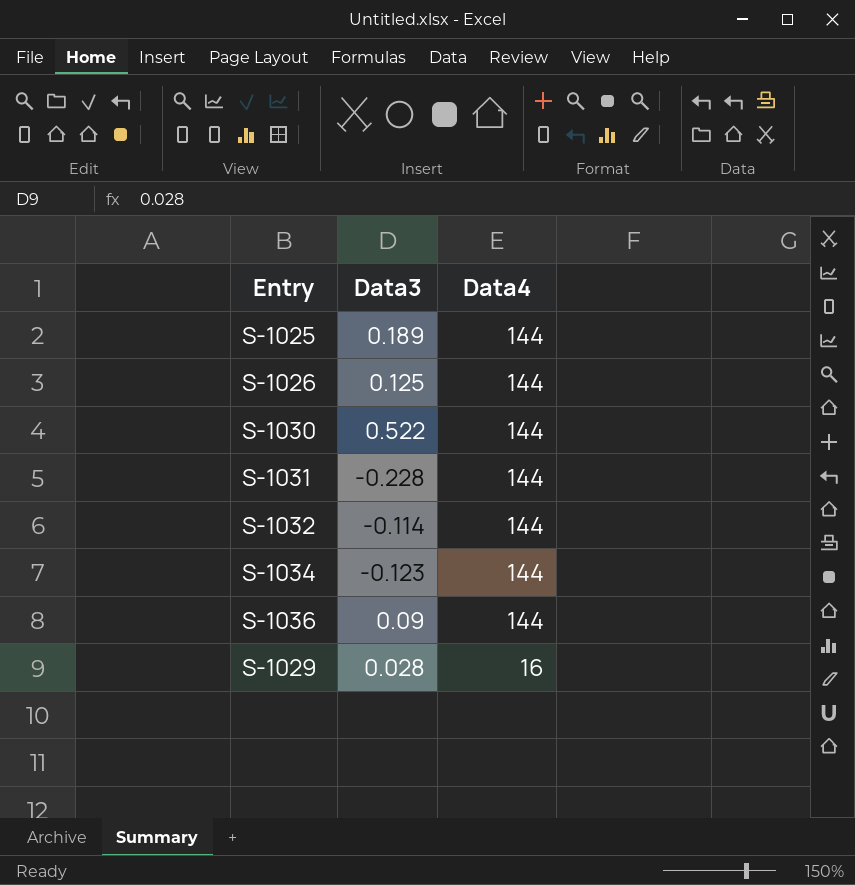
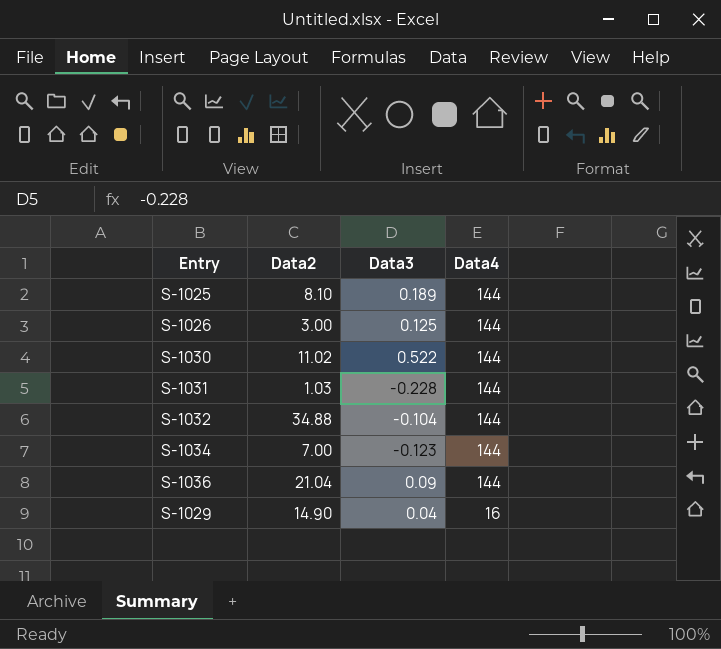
column Data2 | position: none -> 2
S-1032 | Data3: -0.114 -> -0.104
S-1029 | Data3: 0.028 -> 0.04

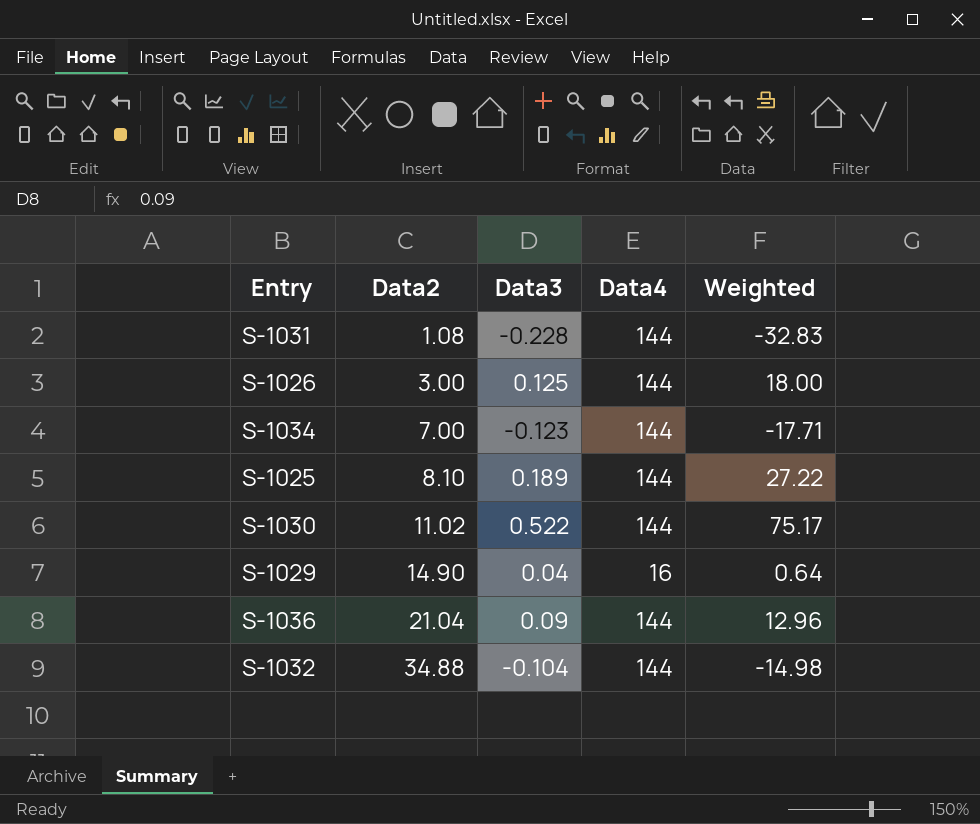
row order: Data4 descending -> Data2 ascending
column Weighted | formula: none -> [Data3] * [Data4]
S-1031 | Data2: 1.03 -> 1.08

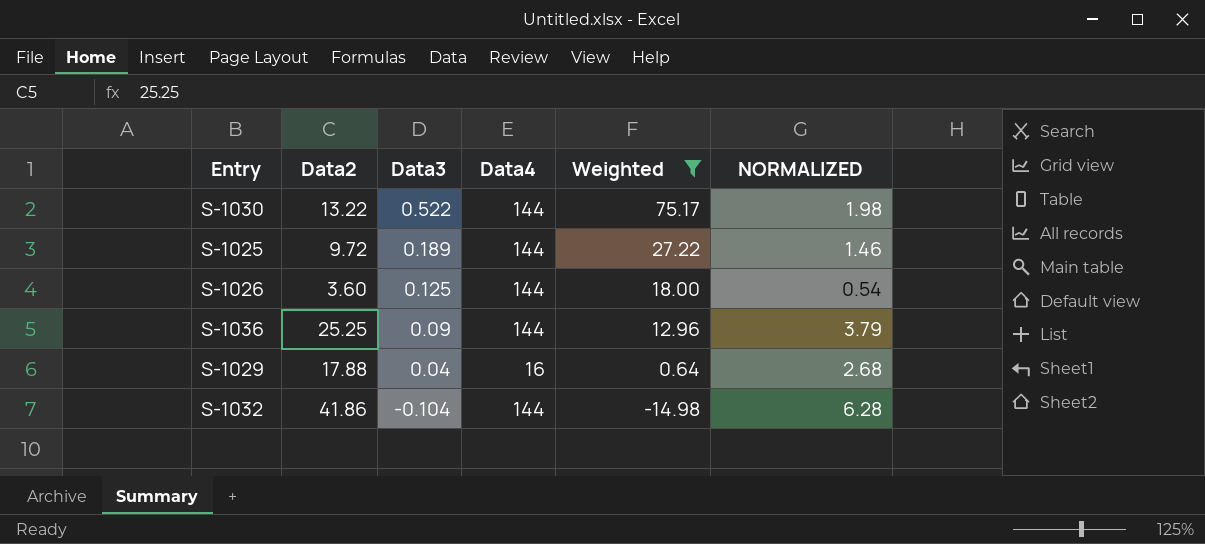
filter: none -> Weighted >= -14.98
row order: Data2 ascending -> Data3 descending
column NORMALIZED | formula: none -> [Data2] * 0.15
S-1030 | Data2: 11.02 -> 13.22
S-1025 | Data2: 8.10 -> 9.72
S-1026 | Data2: 3.00 -> 3.60
S-1036 | Data2: 21.04 -> 25.25
S-1029 | Data2: 14.90 -> 17.88
S-1032 | Data2: 34.88 -> 41.86

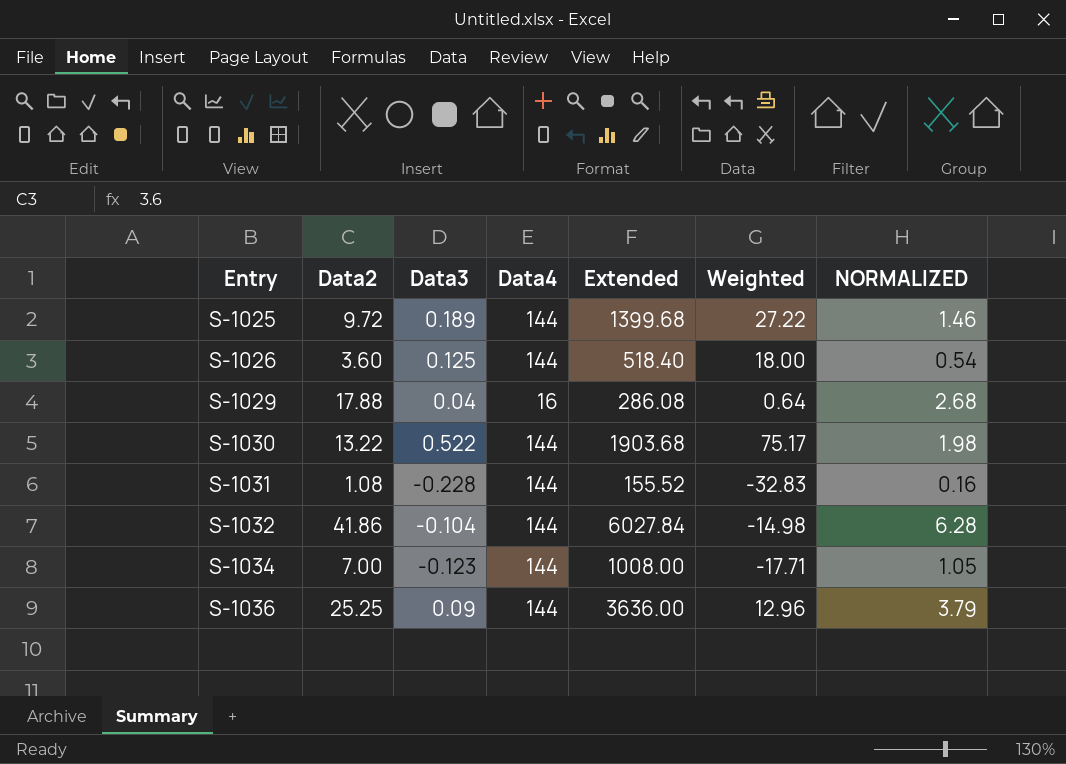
filter: Weighted >= -14.98 -> none
row order: Data3 descending -> Entry ascending
column Extended | formula: none -> [Data2] * [Data4]

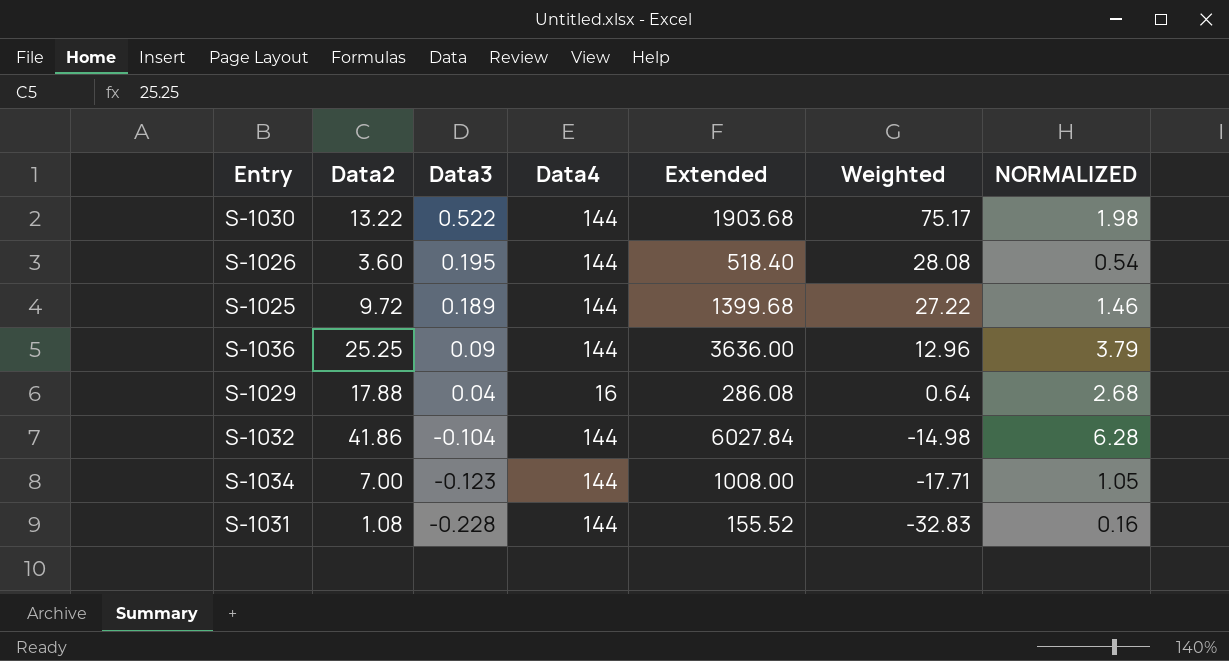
row order: Entry ascending -> Data3 descending
S-1026 | Data3: 0.125 -> 0.195
S-1026 | Weighted: 18.00 -> 28.08

